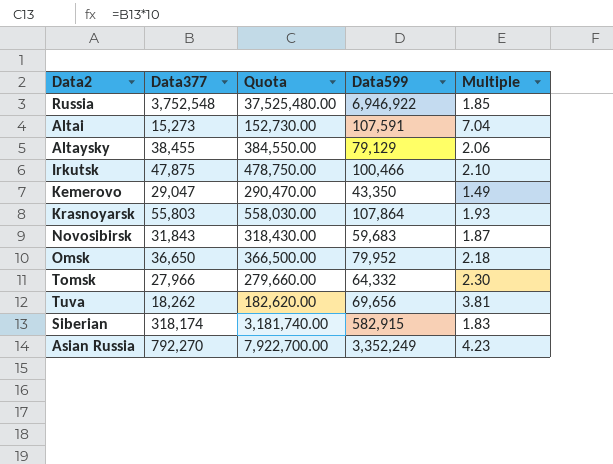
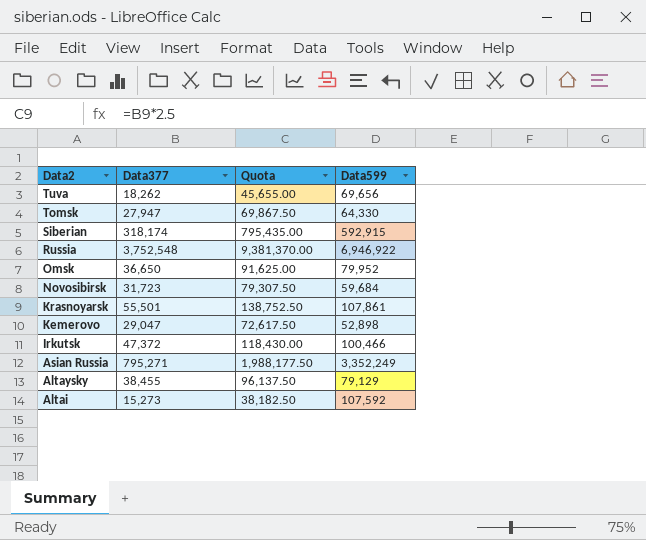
row order: none -> Data2 descending
column Multiple | formula: [Data599] / [Data377] -> none
column Quota | formula: [Data377] * 10 -> [Data377] * 2.5
Tomsk | Data377: 27,966 -> 27,947
Tomsk | Data599: 64,332 -> 64,330
Siberian | Data599: 582,915 -> 592,915
Novosibirsk | Data377: 31,843 -> 31,723
Novosibirsk | Data599: 59,683 -> 59,684
Krasnoyarsk | Data377: 55,803 -> 55,501
Krasnoyarsk | Data599: 107,864 -> 107,861
Kemerovo | Data599: 43,350 -> 52,898
Irkutsk | Data377: 47,875 -> 47,372
Asian Russia | Data377: 792,270 -> 795,271
Altai | Data599: 107,591 -> 107,592

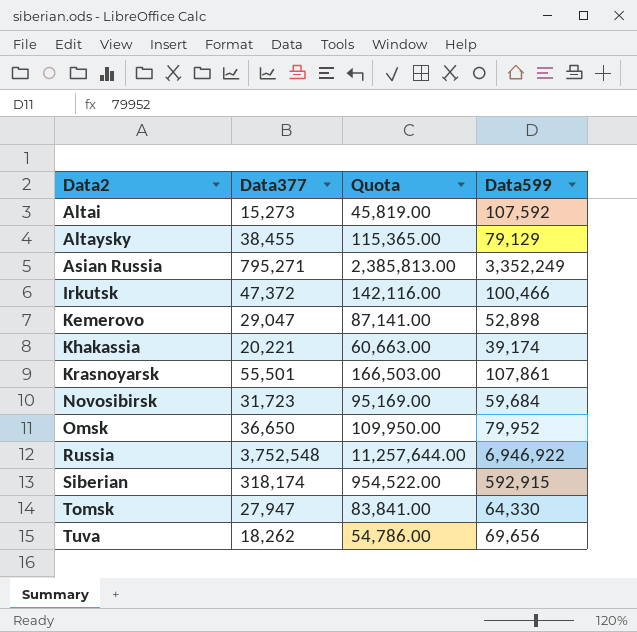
row order: Data2 descending -> Data2 ascending
column Quota | formula: [Data377] * 2.5 -> [Data377] * 3
row Khakassia: none -> 20,221 | 60,663.00 | 39,174

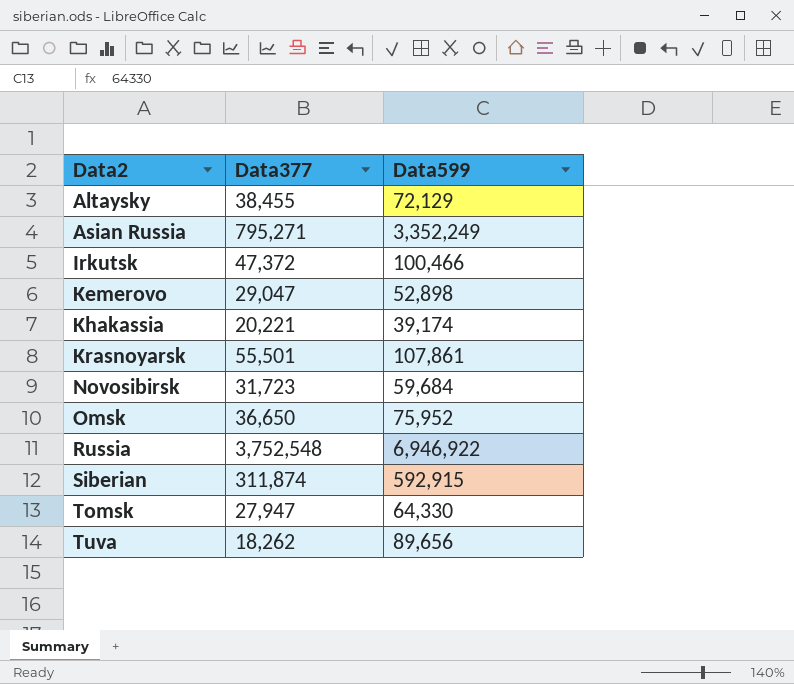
column Quota | formula: [Data377] * 3 -> none
row Altai: 15,273 | 45,819.00 | 107,592 -> none
Altaysky | Data599: 79,129 -> 72,129
Omsk | Data599: 79,952 -> 75,952
Siberian | Data377: 318,174 -> 311,874
Tuva | Data599: 69,656 -> 89,656

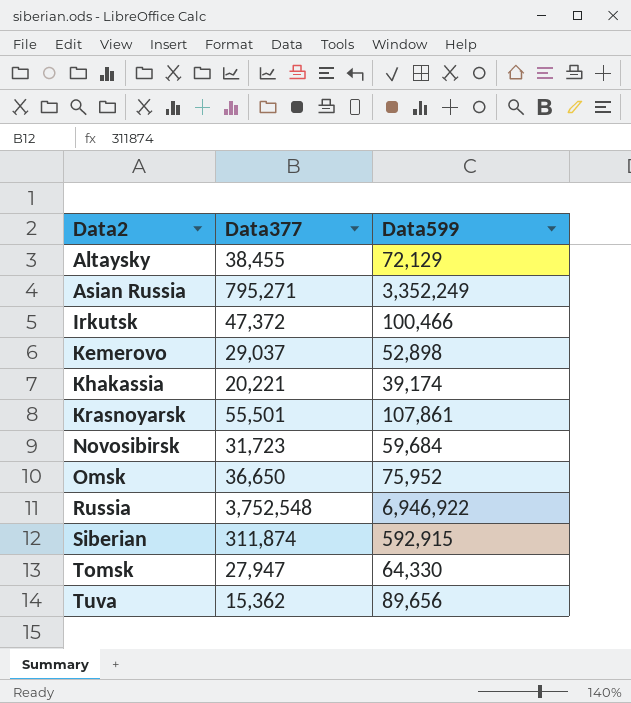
Kemerovo | Data377: 29,047 -> 29,037
Tuva | Data377: 18,262 -> 15,362

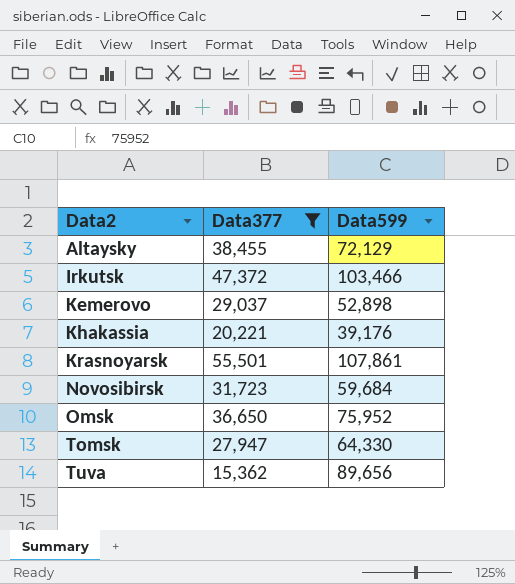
filter: none -> Data377 <= 55,501
Irkutsk | Data599: 100,466 -> 103,466
Khakassia | Data599: 39,174 -> 39,176

